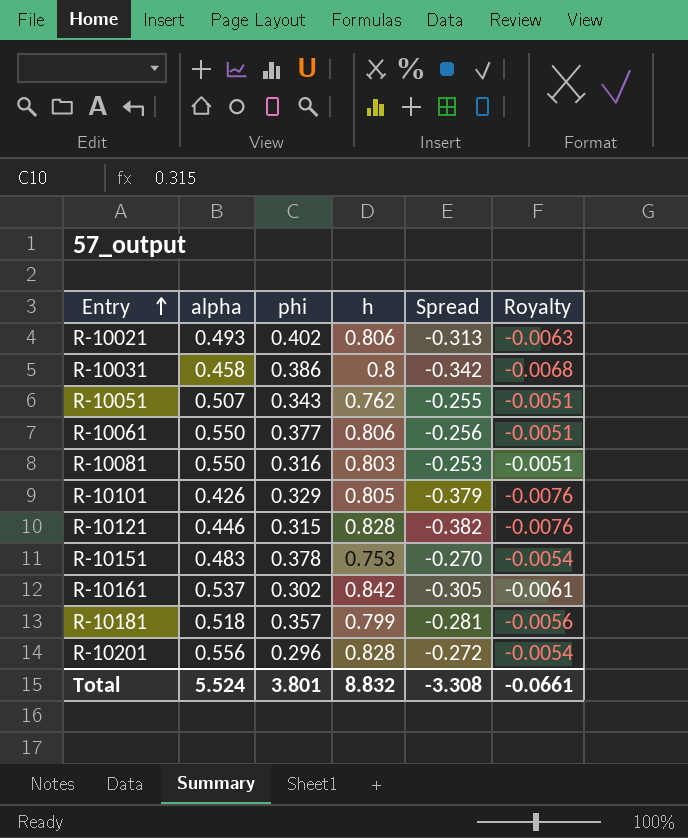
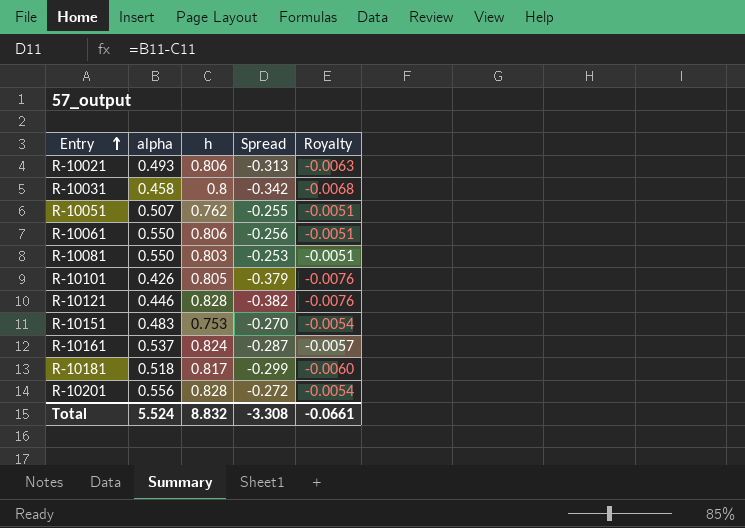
column phi | position: 3 -> none
R-10161 | h: 0.842 -> 0.824
R-10161 | Spread: -0.305 -> -0.287
R-10161 | Royalty: -0.0061 -> -0.0057
R-10181 | h: 0.799 -> 0.817
R-10181 | Spread: -0.281 -> -0.299
R-10181 | Royalty: -0.0056 -> -0.0060

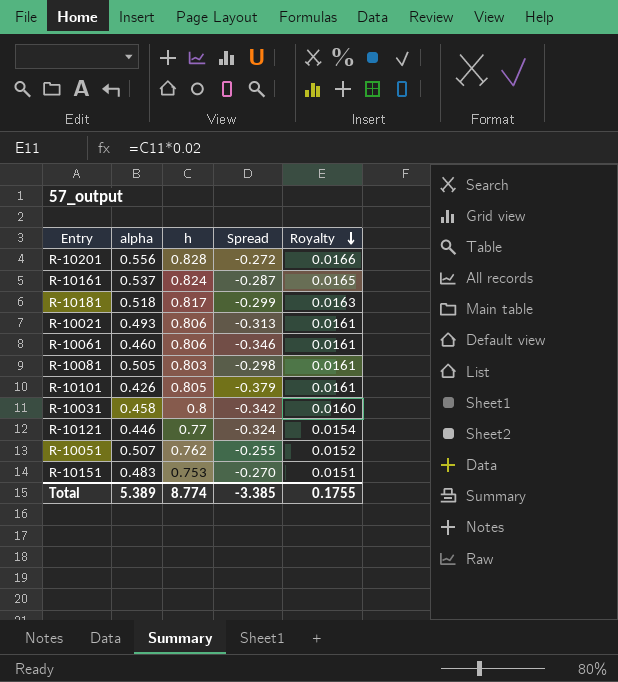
row order: Entry ascending -> Royalty descending
column Royalty | formula: [Spread] * 0.02 -> [h] * 0.02
R-10061 | alpha: 0.550 -> 0.460
R-10061 | Spread: -0.256 -> -0.346
R-10081 | alpha: 0.550 -> 0.505
R-10081 | Spread: -0.253 -> -0.298
R-10121 | h: 0.828 -> 0.77
R-10121 | Spread: -0.382 -> -0.324
Total | alpha: 5.524 -> 5.389
Total | h: 8.832 -> 8.774
Total | Spread: -3.308 -> -3.385
Total | Royalty: -0.0661 -> 0.1755

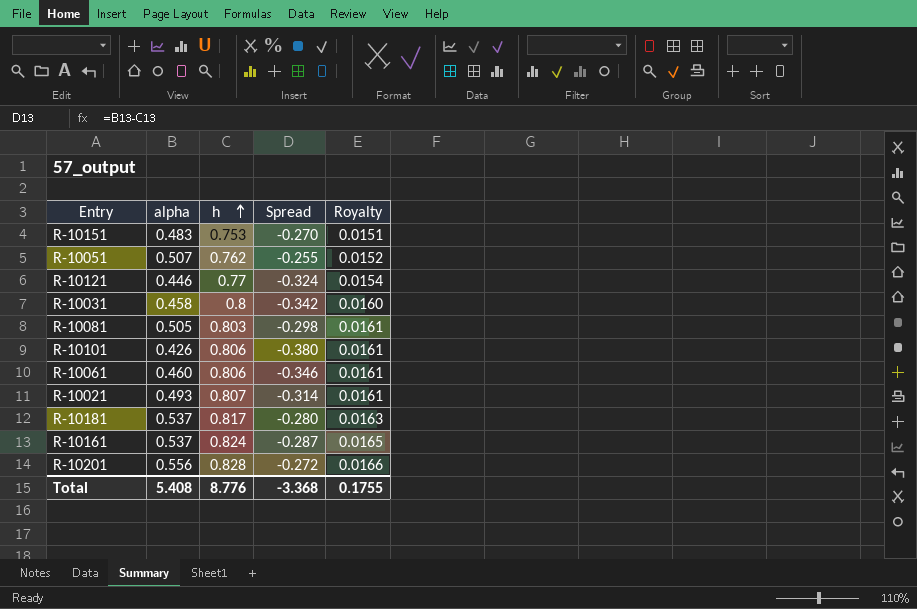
row order: Royalty descending -> h ascending
R-10101 | h: 0.805 -> 0.806
R-10101 | Spread: -0.379 -> -0.380
R-10021 | h: 0.806 -> 0.807
R-10021 | Spread: -0.313 -> -0.314
R-10181 | alpha: 0.518 -> 0.537
R-10181 | Spread: -0.299 -> -0.280
Total | alpha: 5.389 -> 5.408
Total | h: 8.774 -> 8.776
Total | Spread: -3.385 -> -3.368

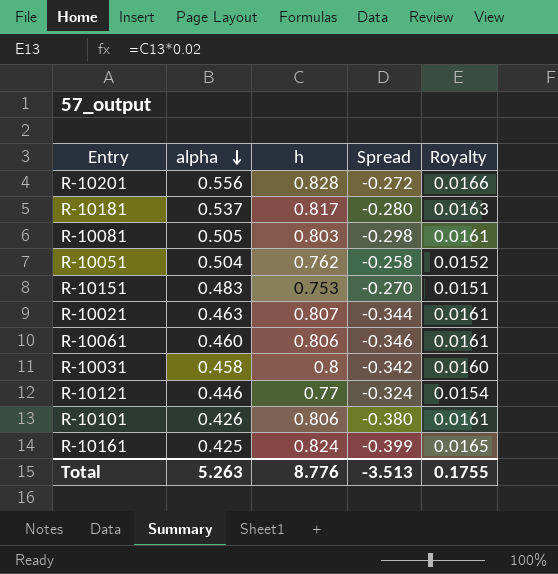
row order: h ascending -> alpha descending
R-10051 | alpha: 0.507 -> 0.504
R-10051 | Spread: -0.255 -> -0.258
R-10021 | alpha: 0.493 -> 0.463
R-10021 | Spread: -0.314 -> -0.344
R-10161 | alpha: 0.537 -> 0.425
R-10161 | Spread: -0.287 -> -0.399
Total | alpha: 5.408 -> 5.263
Total | Spread: -3.368 -> -3.513

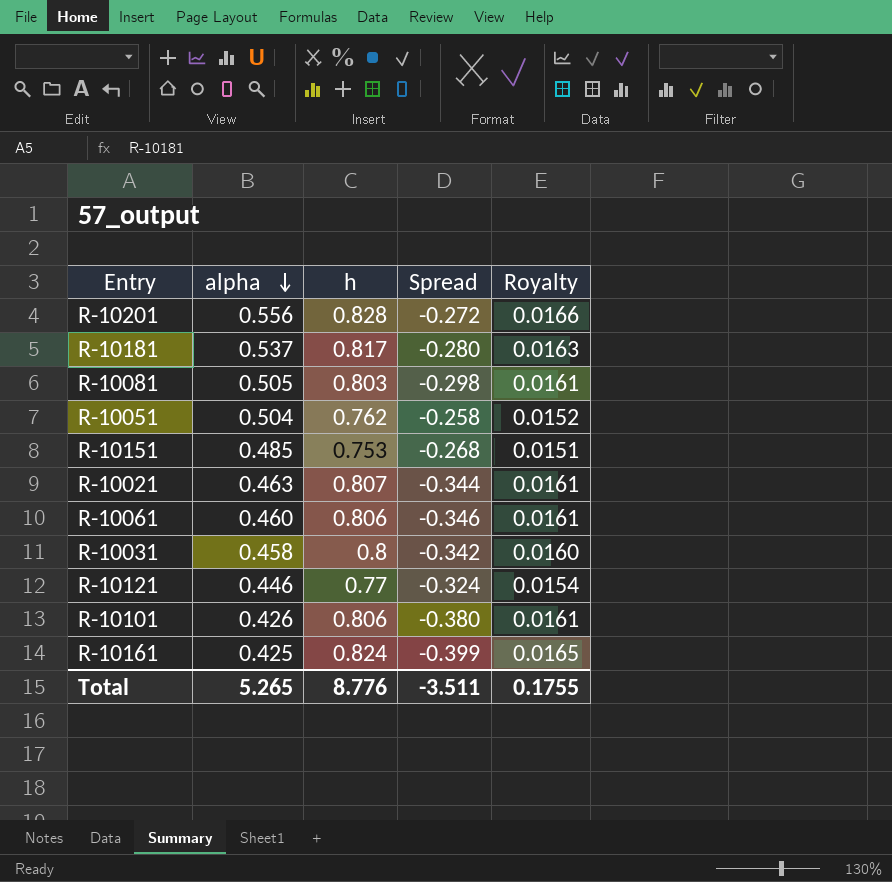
R-10151 | alpha: 0.483 -> 0.485
R-10151 | Spread: -0.270 -> -0.268
Total | alpha: 5.263 -> 5.265
Total | Spread: -3.513 -> -3.511

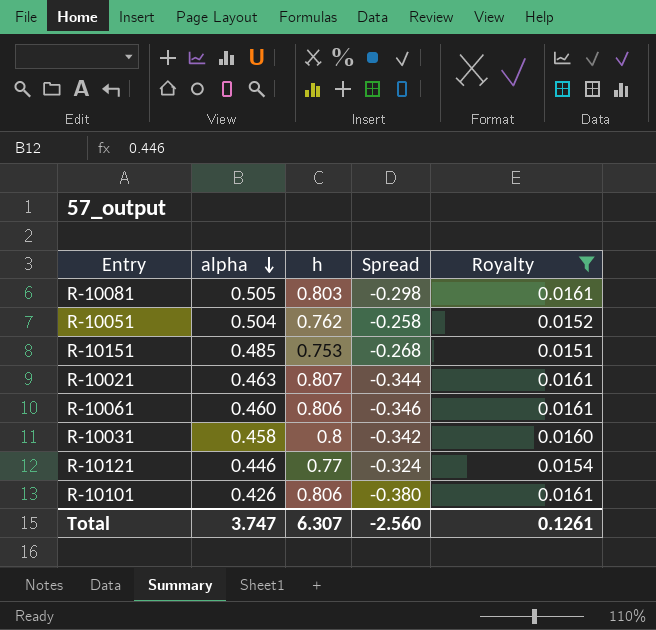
filter: none -> Royalty <= 0.0161
Total | alpha: 5.265 -> 3.747
Total | h: 8.776 -> 6.307
Total | Spread: -3.511 -> -2.560
Total | Royalty: 0.1755 -> 0.1261

